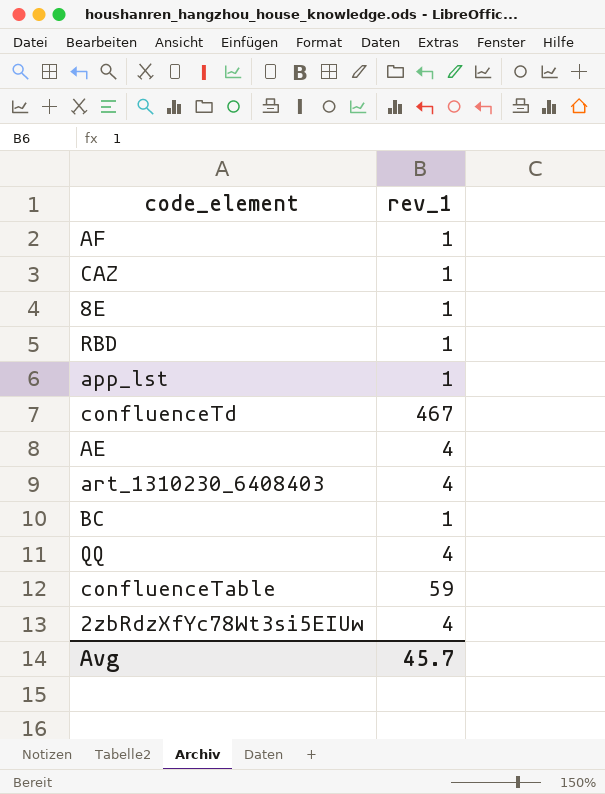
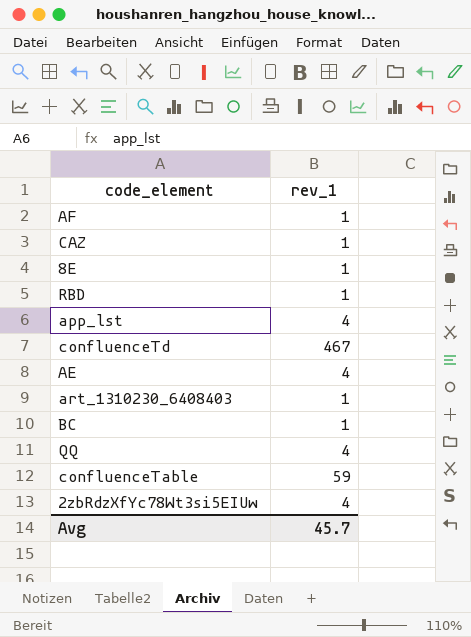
app_lst | rev_1: 1 -> 4
art_1310230_6408403 | rev_1: 4 -> 1

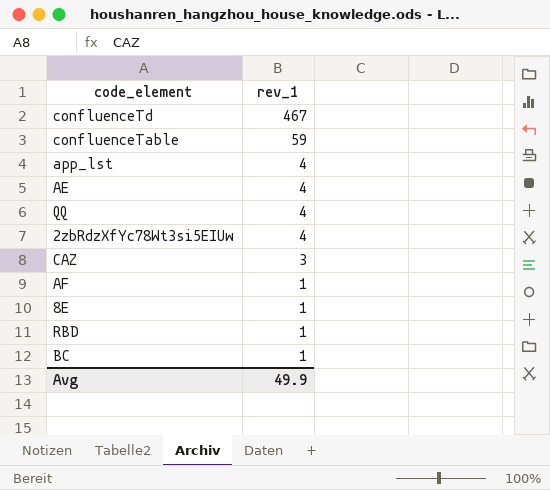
row order: none -> rev_1 descending
row art_1310230_6408403: 1 -> none
CAZ | rev_1: 1 -> 3
Avg | rev_1: 45.7 -> 49.9

